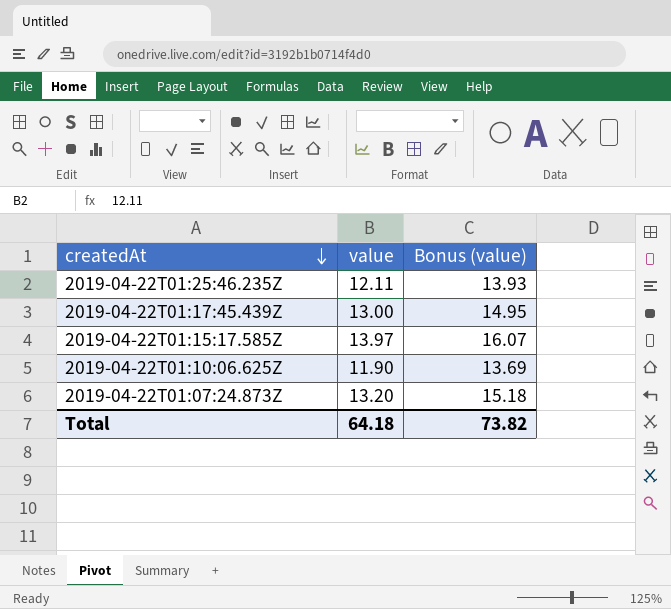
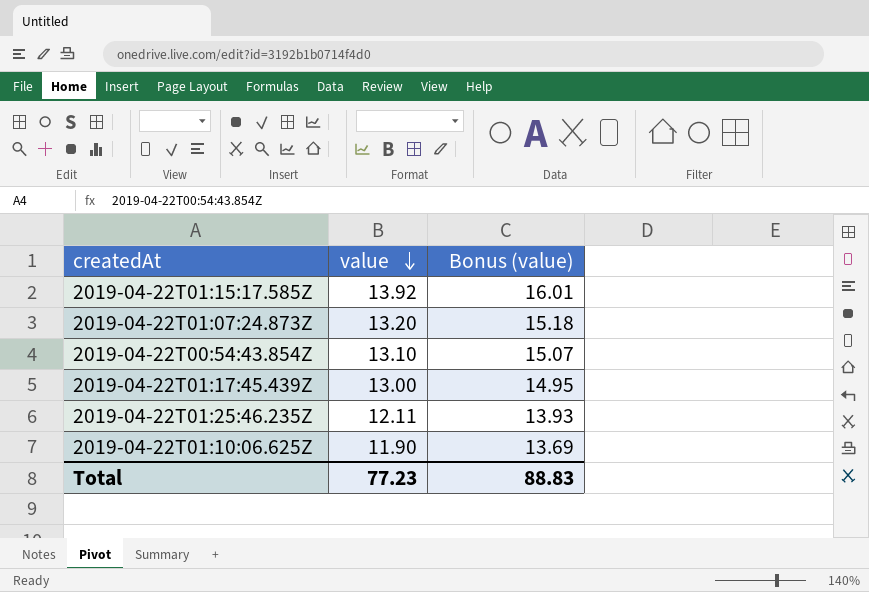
row order: createdAt descending -> value descending
2019-04-22T01:15:17.585Z | value: 13.97 -> 13.92
2019-04-22T01:15:17.585Z | Bonus (value): 16.07 -> 16.01
row 2019-04-22T00:54:43.854Z: none -> 13.10 | 15.07
Total | value: 64.18 -> 77.23
Total | Bonus (value): 73.82 -> 88.83

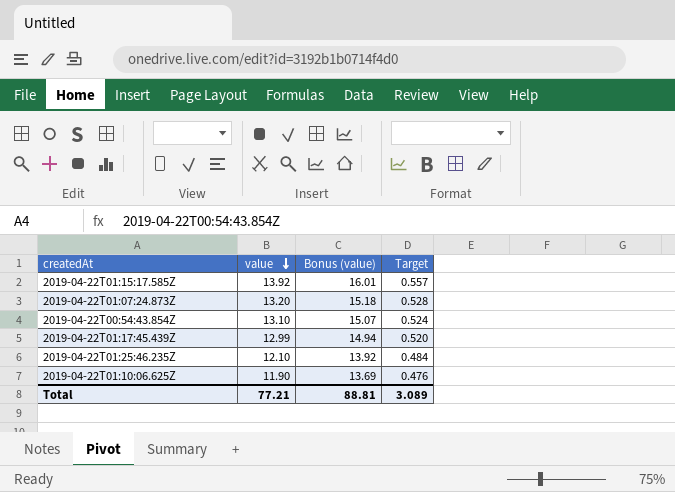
column Target | formula: none -> [value] * 0.04
2019-04-22T01:17:45.439Z | value: 13.00 -> 12.99
2019-04-22T01:17:45.439Z | Bonus (value): 14.95 -> 14.94
2019-04-22T01:25:46.235Z | value: 12.11 -> 12.10
2019-04-22T01:25:46.235Z | Bonus (value): 13.93 -> 13.92
Total | value: 77.23 -> 77.21
Total | Bonus (value): 88.83 -> 88.81

